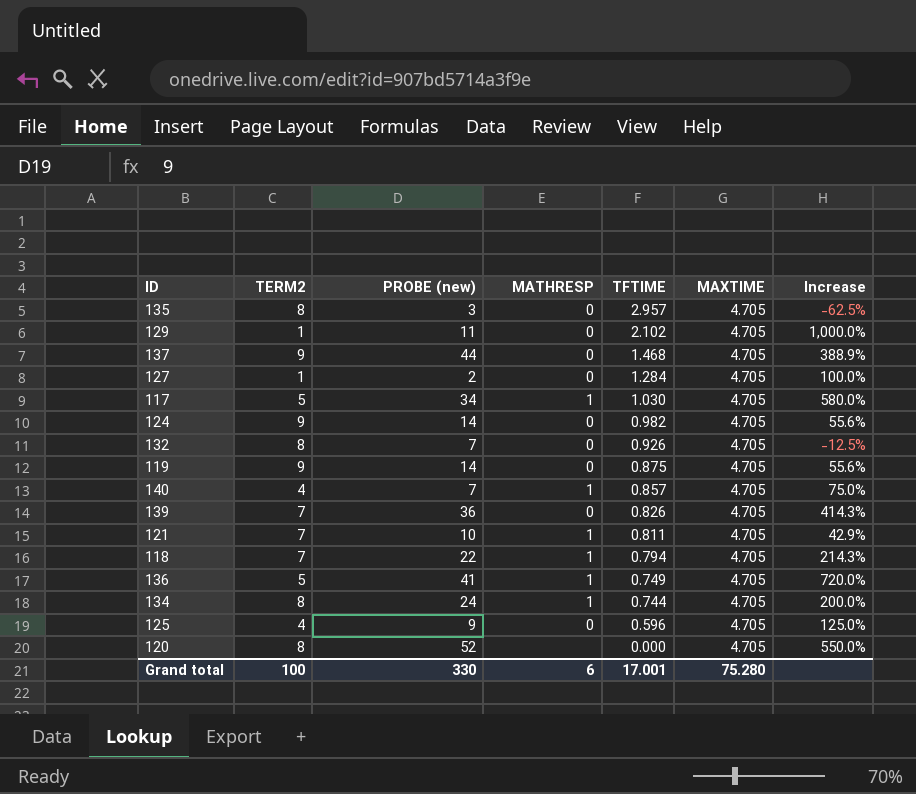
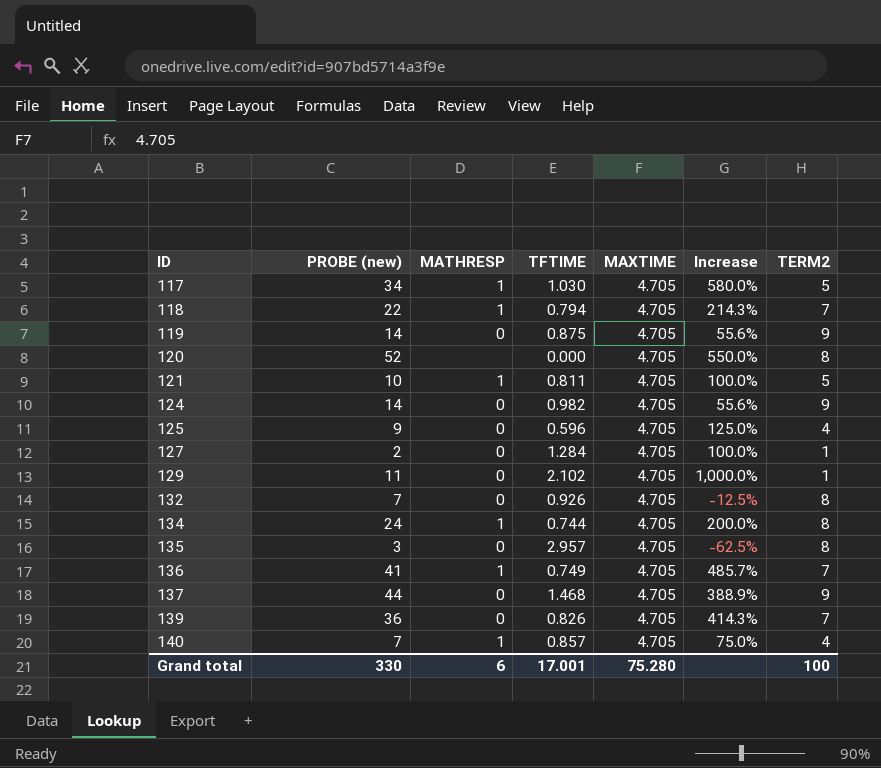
row order: TFTIME descending -> ID ascending
column TERM2 | position: 2 -> 7
121 | Increase: 42.9% -> 100.0%
121 | TERM2: 7 -> 5
136 | Increase: 720.0% -> 485.7%
136 | TERM2: 5 -> 7

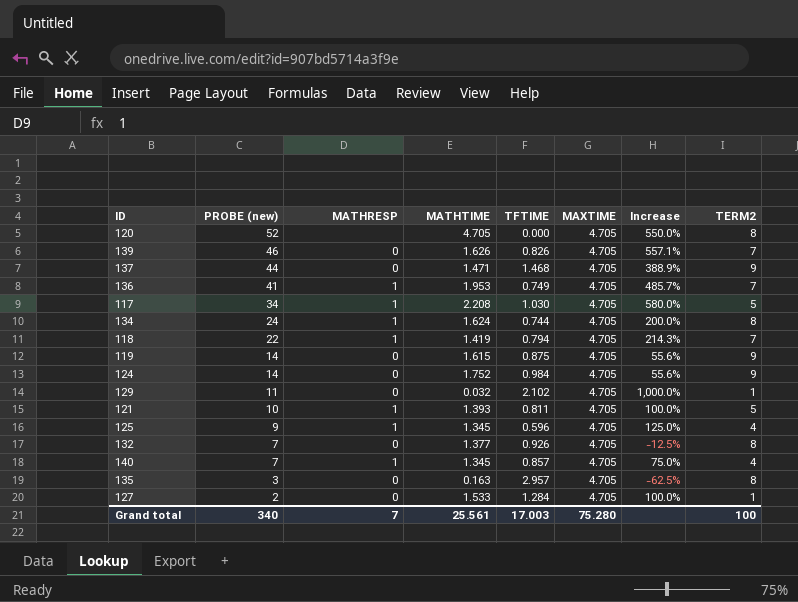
row order: ID ascending -> PROBE (new) descending
column MATHTIME | position: none -> 4
139 | PROBE (new): 36 -> 46
139 | Increase: 414.3% -> 557.1%
124 | TFTIME: 0.982 -> 0.984
125 | MATHRESP: 0 -> 1
Grand total | PROBE (new): 330 -> 340
Grand total | MATHRESP: 6 -> 7
Grand total | TFTIME: 17.001 -> 17.003

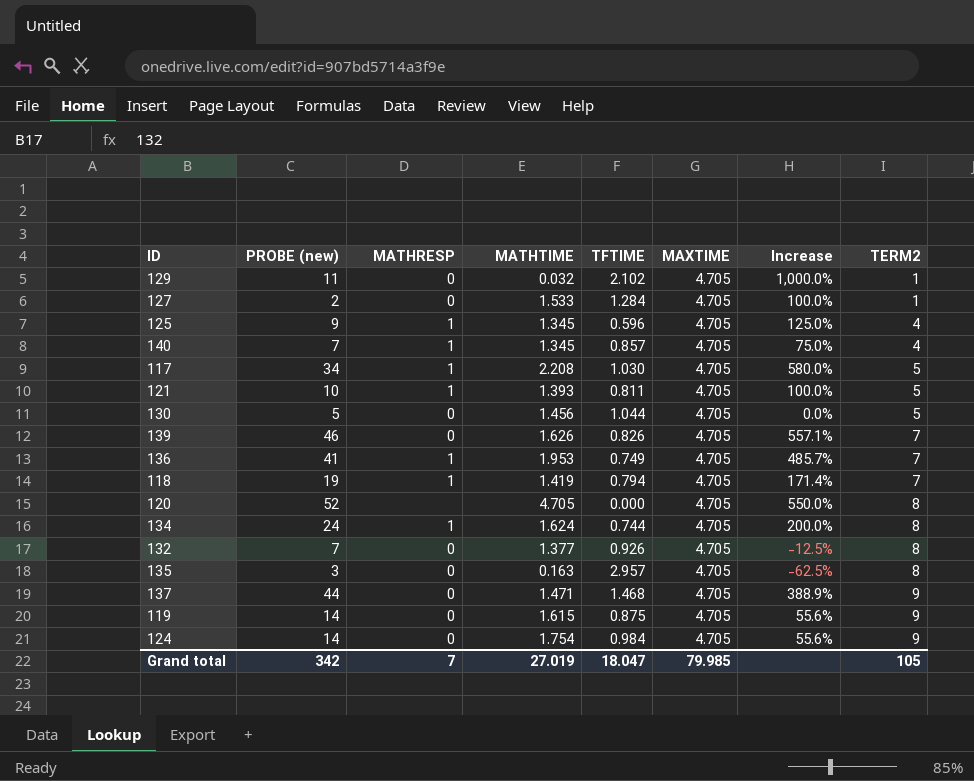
row order: PROBE (new) descending -> TERM2 ascending
row 130: none -> 5 | 0 | 1.456 | 1.044 | 4.705 | 0.0% | 5
118 | PROBE (new): 22 -> 19
118 | Increase: 214.3% -> 171.4%
124 | MATHTIME: 1.752 -> 1.754
Grand total | PROBE (new): 340 -> 342
Grand total | MATHTIME: 25.561 -> 27.019
Grand total | TFTIME: 17.003 -> 18.047
Grand total | MAXTIME: 75.280 -> 79.985
Grand total | TERM2: 100 -> 105

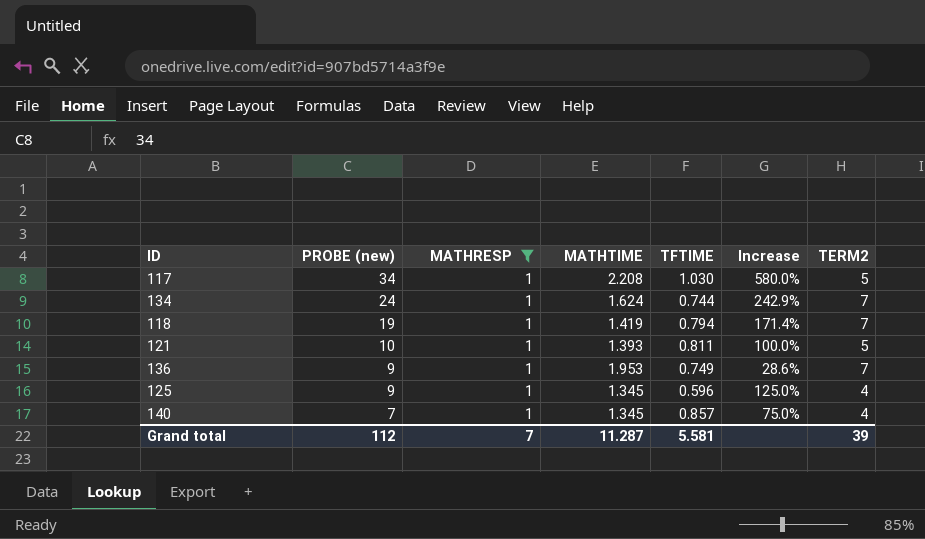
filter: none -> MATHRESP = 1
row order: TERM2 ascending -> PROBE (new) descending
column MAXTIME | position: 6 -> none
134 | Increase: 200.0% -> 242.9%
134 | TERM2: 8 -> 7
136 | PROBE (new): 41 -> 9
136 | Increase: 485.7% -> 28.6%
Grand total | PROBE (new): 342 -> 112
Grand total | MATHTIME: 27.019 -> 11.287
Grand total | TFTIME: 18.047 -> 5.581
Grand total | TERM2: 105 -> 39

